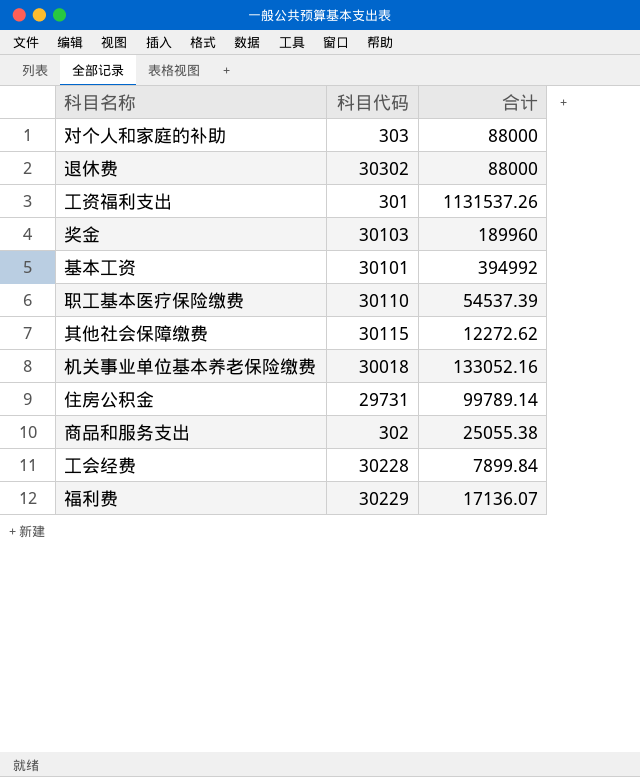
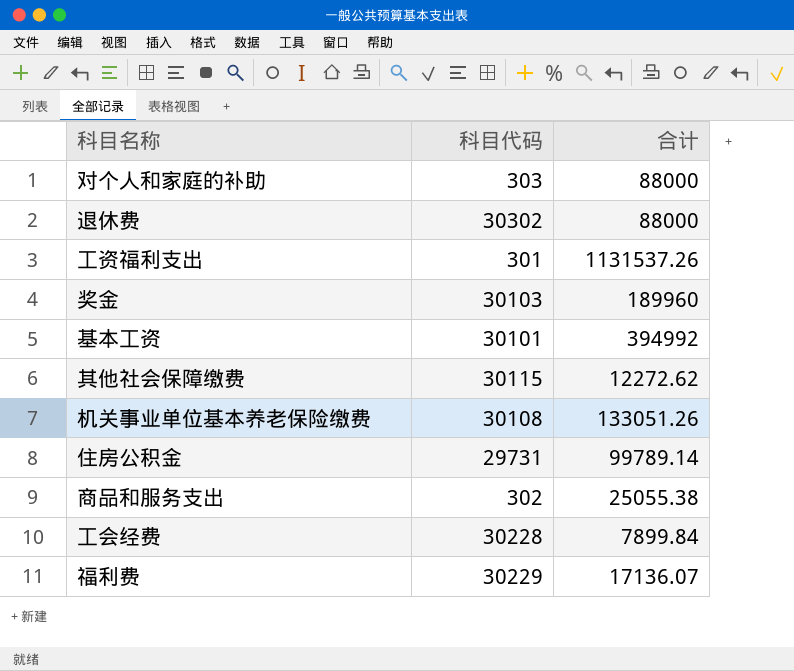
row 职工基本医疗保险缴费: 30110 | 54537.39 -> none
机关事业单位基本养老保险缴费 | 科目代码: 30018 -> 30108
机关事业单位基本养老保险缴费 | 合计: 133052.16 -> 133051.26

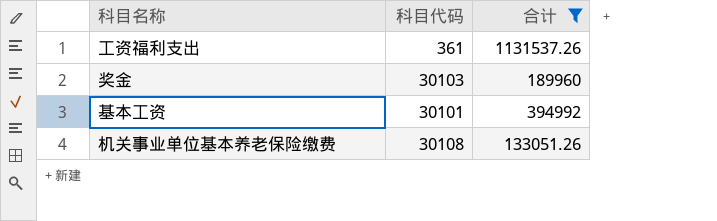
filter: none -> 合计 >= 133051.26
工资福利支出 | 科目代码: 301 -> 361

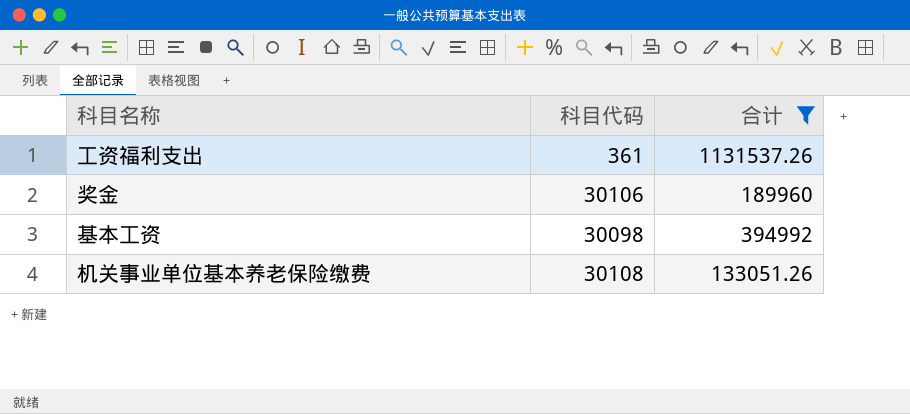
奖金 | 科目代码: 30103 -> 30106
基本工资 | 科目代码: 30101 -> 30098

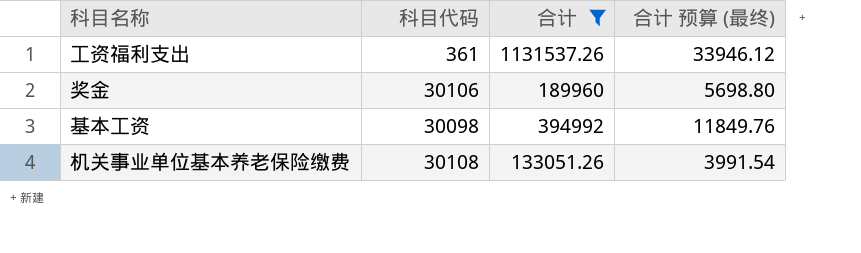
column 合计 预算 (最终) | formula: none -> [合计] * 0.03

